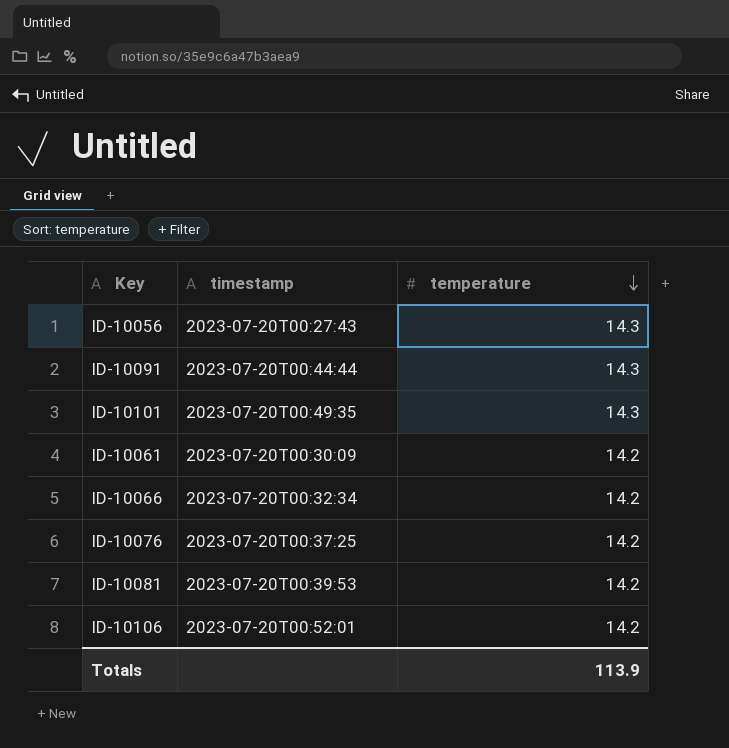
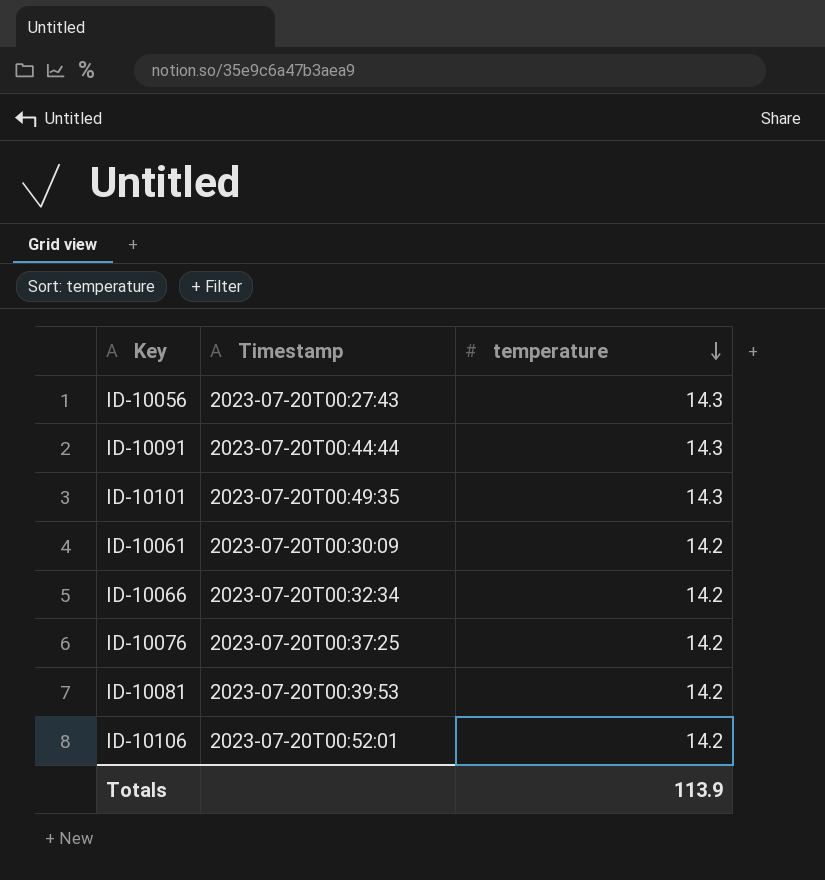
column name: timestamp -> Timestamp

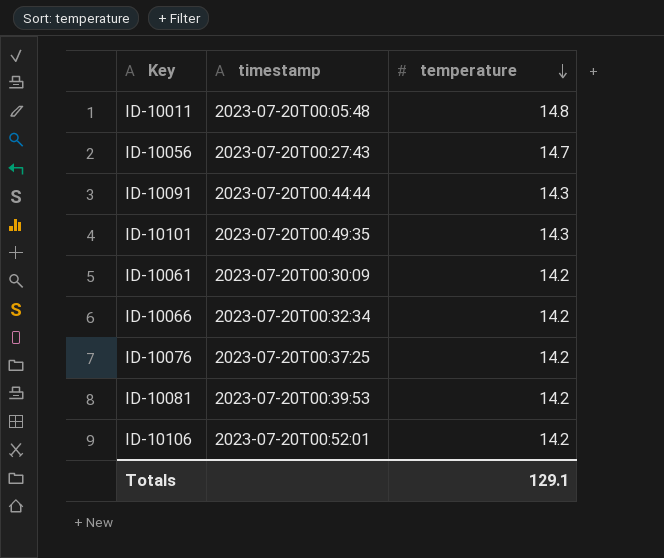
column name: Timestamp -> timestamp
row ID-10011: none -> 2023-07-20T00:05:48 | 14.8
ID-10056 | temperature: 14.3 -> 14.7
Totals | temperature: 113.9 -> 129.1

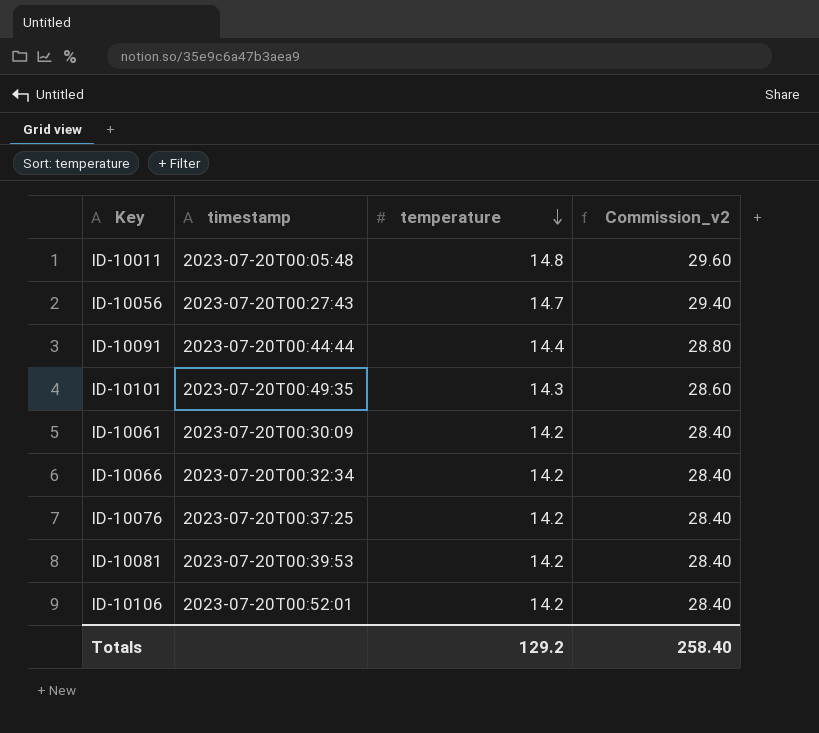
column Commission_v2 | formula: none -> [temperature] * 2
ID-10091 | temperature: 14.3 -> 14.4
Totals | temperature: 129.1 -> 129.2

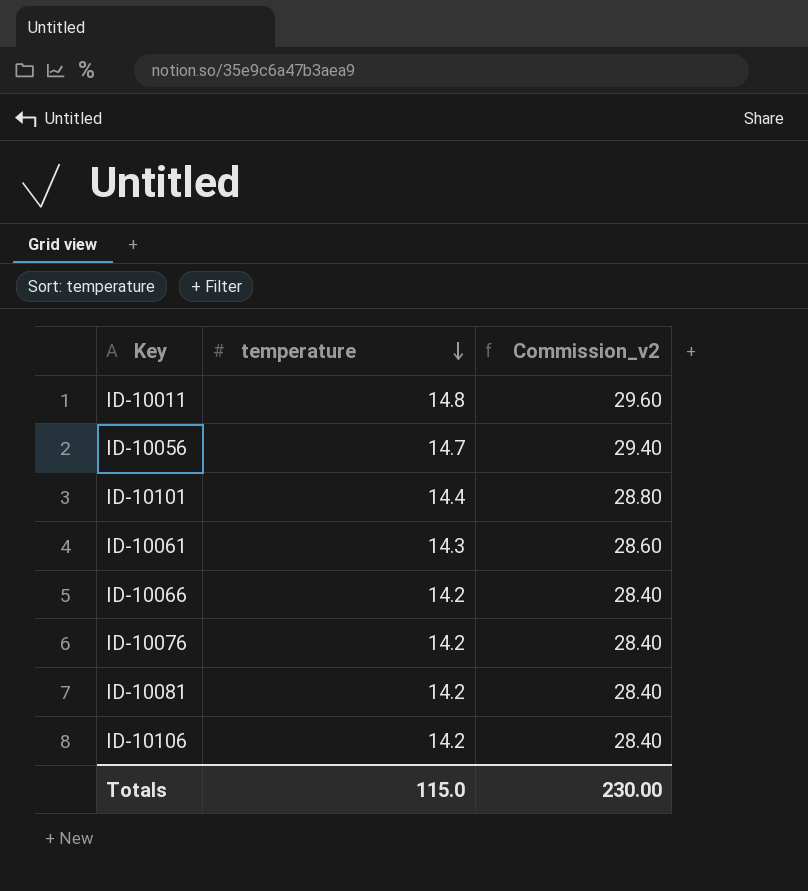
column timestamp | position: 2 -> none
row ID-10091: 2023-07-20T00:44:44 | 14.4 | 28.80 -> none
ID-10101 | temperature: 14.3 -> 14.4
ID-10101 | Commission_v2: 28.60 -> 28.80
ID-10061 | temperature: 14.2 -> 14.3
ID-10061 | Commission_v2: 28.40 -> 28.60
Totals | temperature: 129.2 -> 115.0
Totals | Commission_v2: 258.40 -> 230.00

